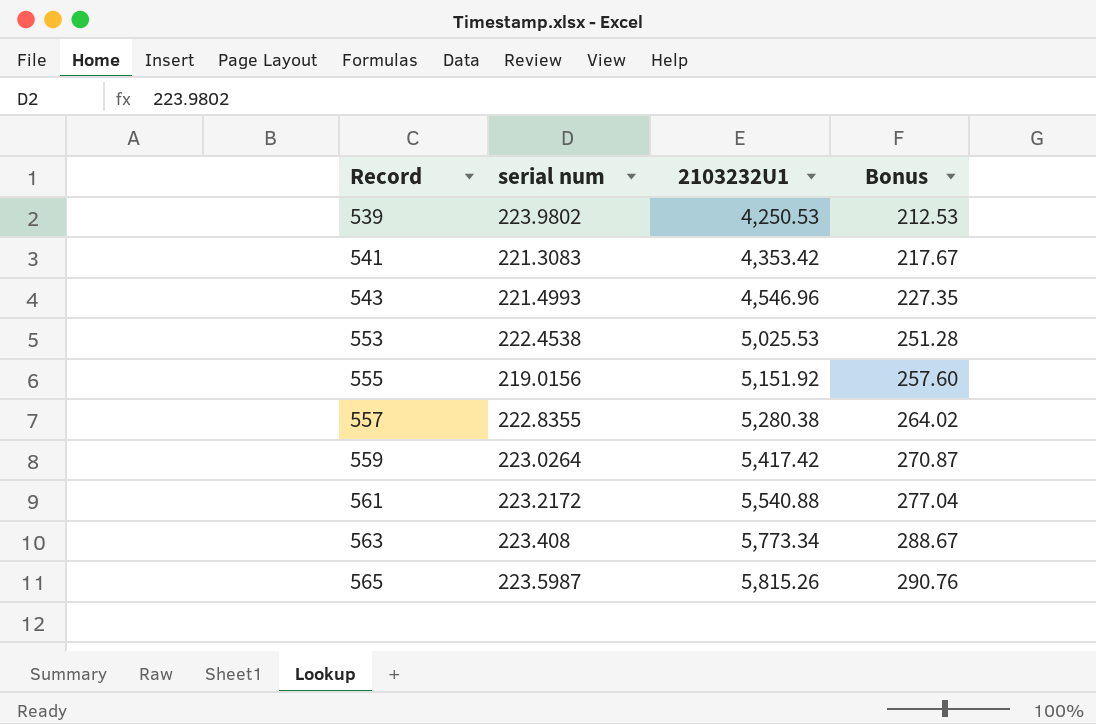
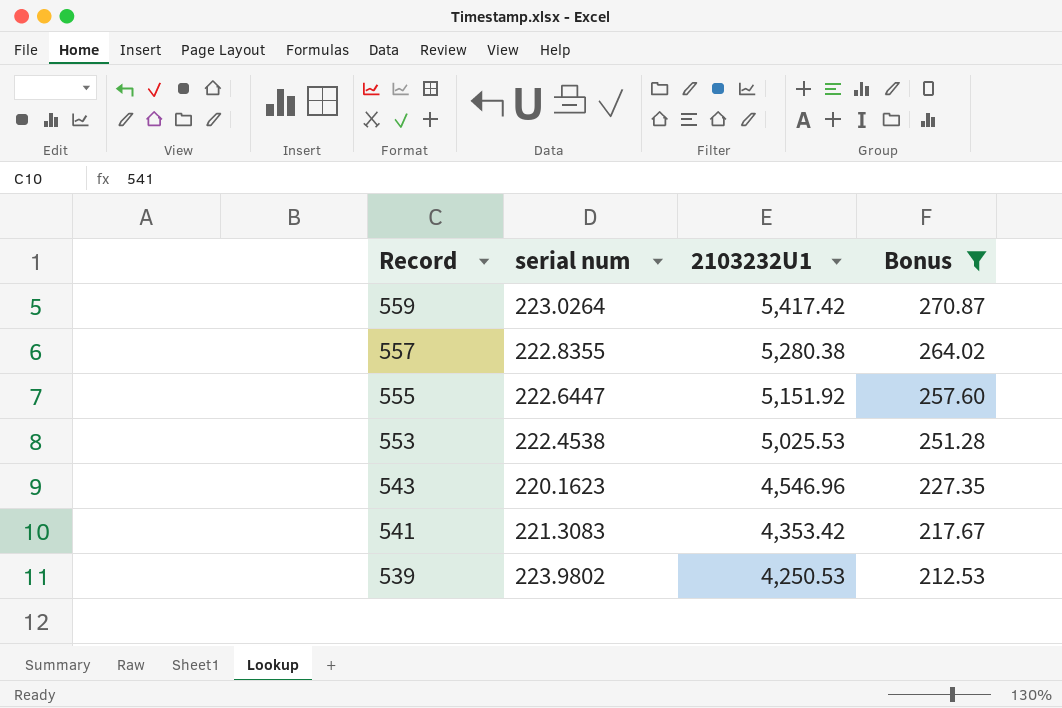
filter: none -> Bonus <= 270.87
row order: Record ascending -> Record descending
555 | serial num: 219.0156 -> 222.6447
543 | serial num: 221.4993 -> 220.1623

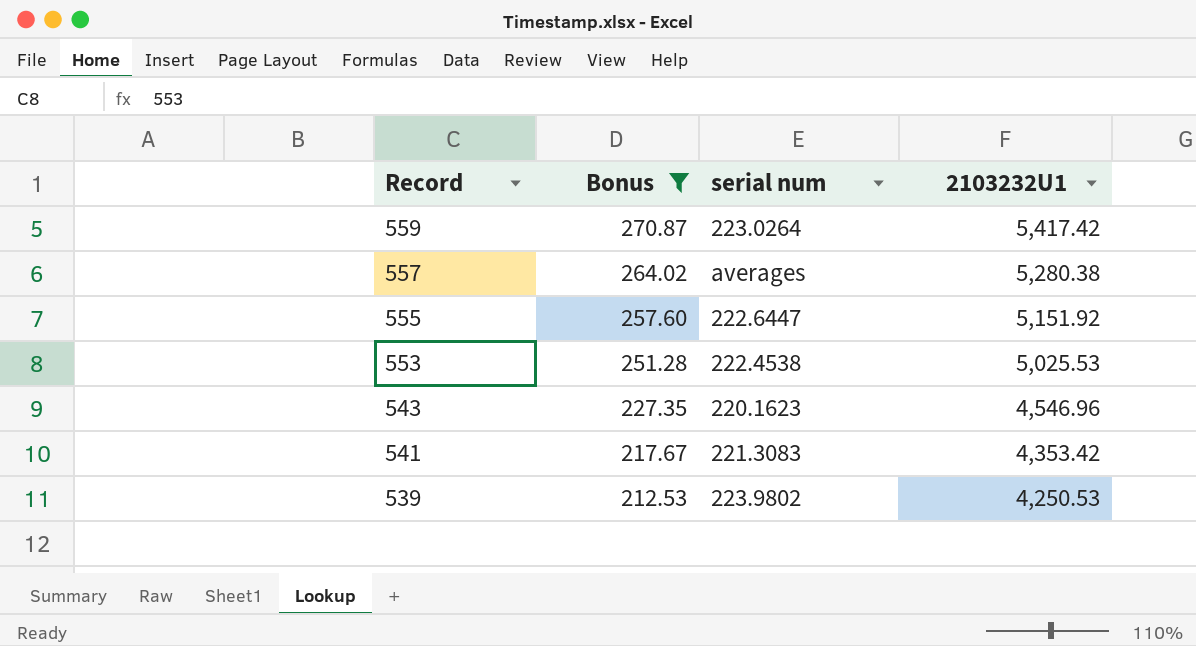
column Bonus | position: 4 -> 2
557 | serial num: 222.8355 -> averages

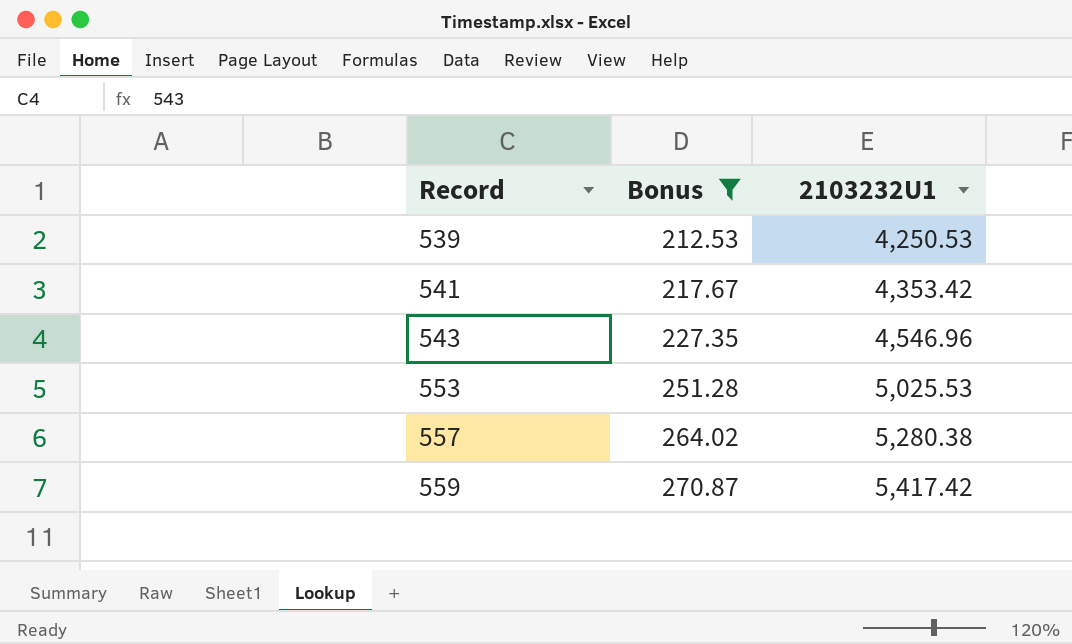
row order: Record descending -> Record ascending
column serial num | position: 3 -> none
row 555: 257.60 | 222.6447 | 5,151.92 -> none

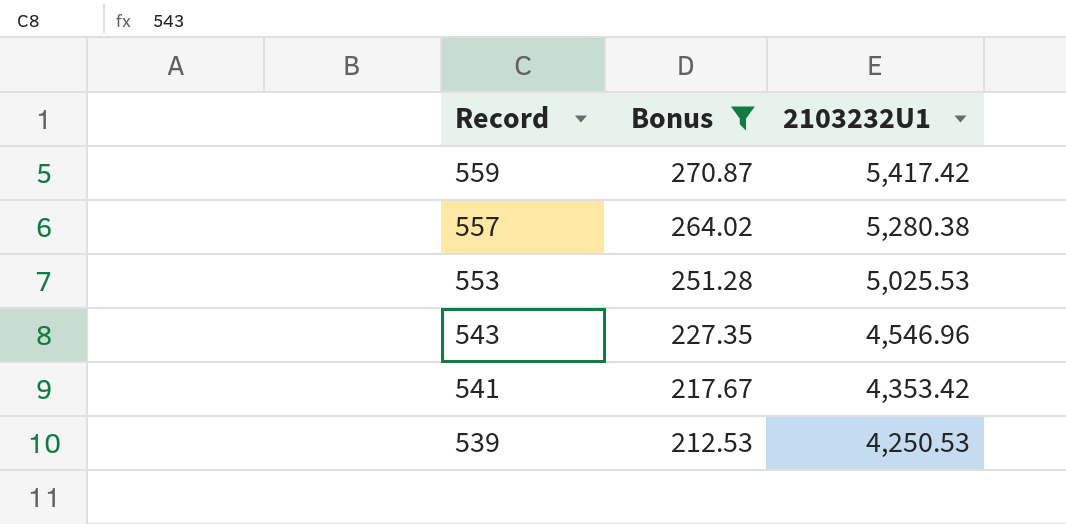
row order: Record ascending -> Record descending

